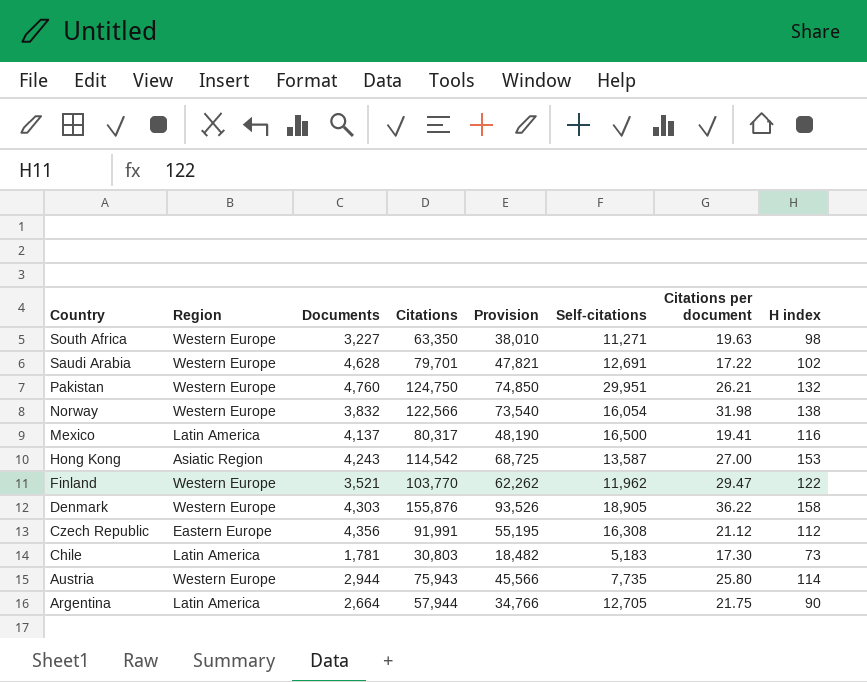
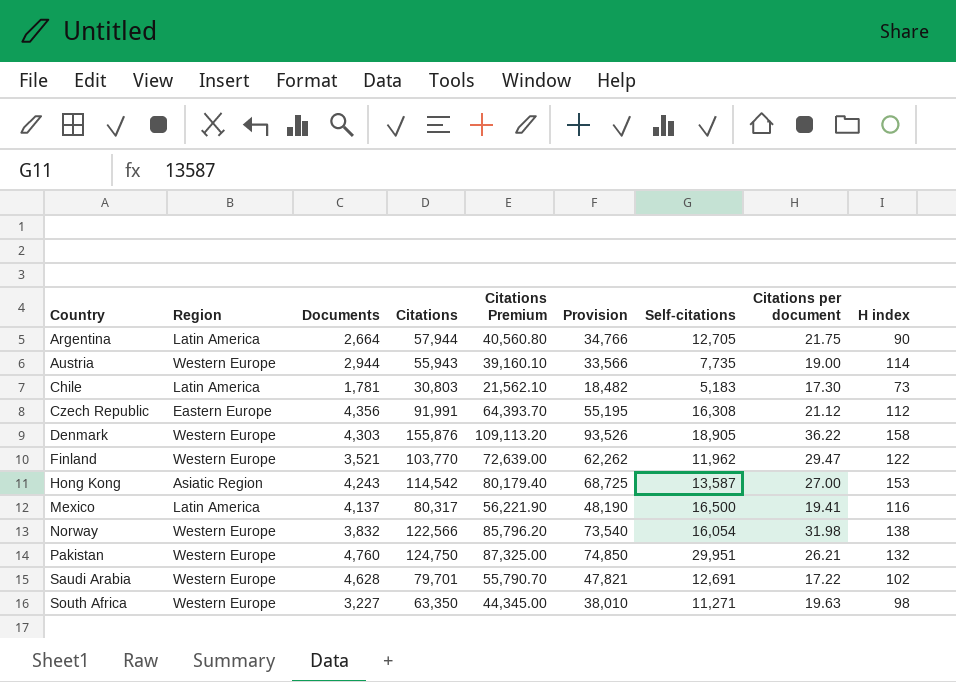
row order: Country descending -> Country ascending
column Citations Premium | formula: none -> [Citations] * 0.7
Austria | Citations: 75,943 -> 55,943
Austria | Provision: 45,566 -> 33,566
Austria | Citations per document: 25.80 -> 19.00

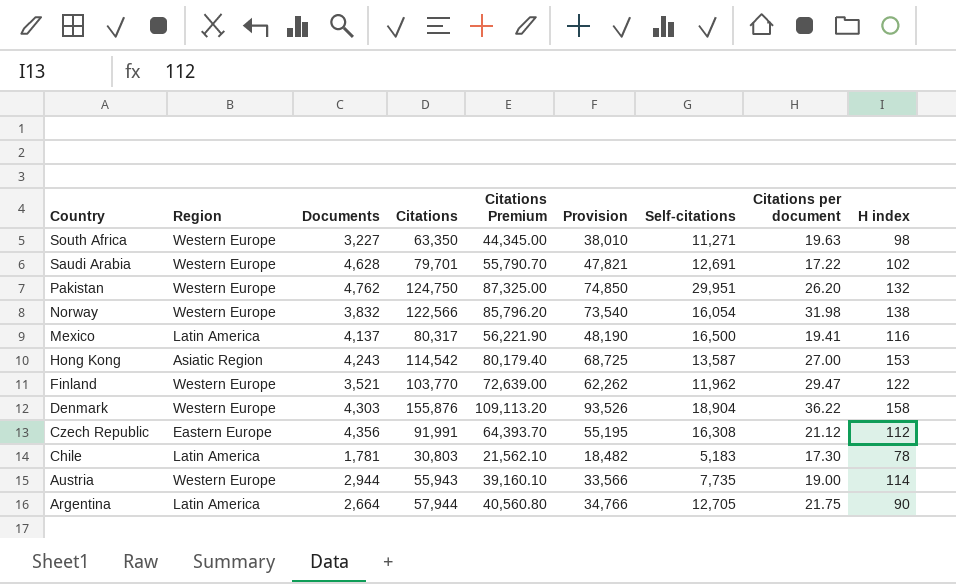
row order: Country ascending -> Country descending
Pakistan | Documents: 4,760 -> 4,762
Pakistan | Citations per document: 26.21 -> 26.20
Denmark | Self-citations: 18,905 -> 18,904
Chile | H index: 73 -> 78

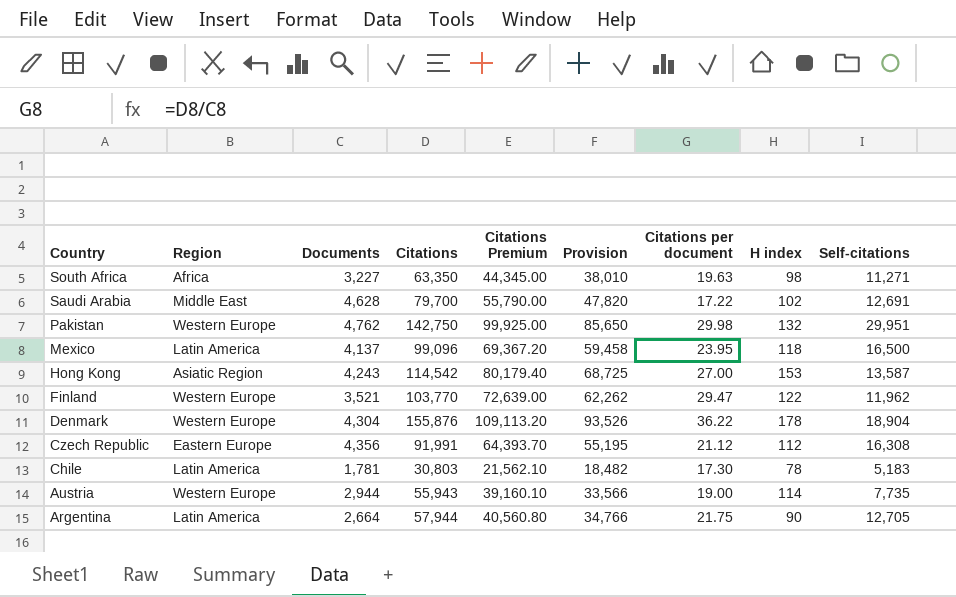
column Self-citations | position: 7 -> 9
row Norway: Western Europe | 3,832 | 122,566 | 85,796.20 | 73,540 | 16,054 | 31.98 | 138 -> none
South Africa | Region: Western Europe -> Africa
Saudi Arabia | Region: Western Europe -> Middle East
Saudi Arabia | Citations: 79,701 -> 79,700
Saudi Arabia | Citations Premium: 55,790.70 -> 55,790.00
Saudi Arabia | Provision: 47,821 -> 47,820
Pakistan | Citations: 124,750 -> 142,750
Pakistan | Citations Premium: 87,325.00 -> 99,925.00
Pakistan | Provision: 74,850 -> 85,650
Pakistan | Citations per document: 26.20 -> 29.98
Mexico | Citations: 80,317 -> 99,096
Mexico | Citations Premium: 56,221.90 -> 69,367.20
Mexico | Provision: 48,190 -> 59,458
Mexico | Citations per document: 19.41 -> 23.95
Mexico | H index: 116 -> 118
Denmark | Documents: 4,303 -> 4,304
Denmark | H index: 158 -> 178

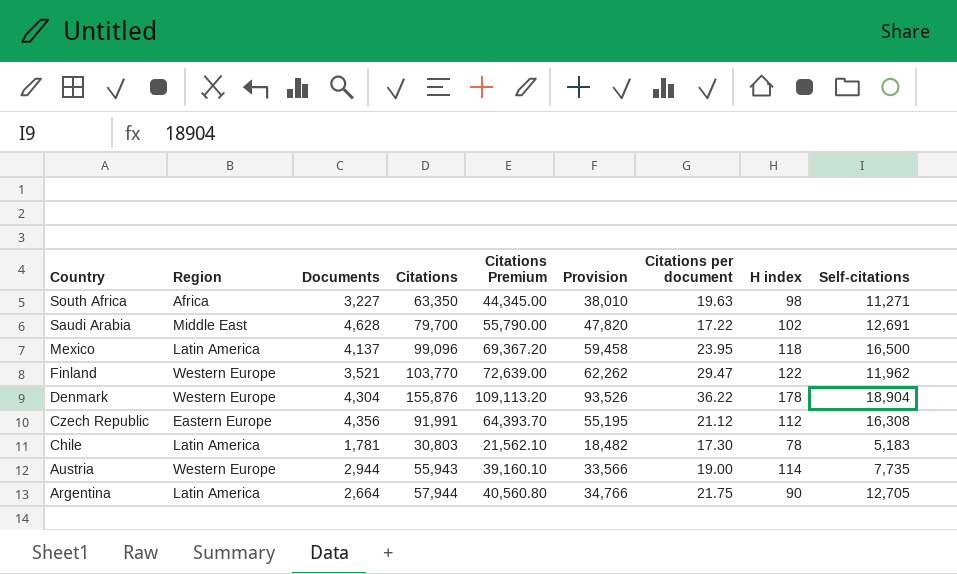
row Pakistan: Western Europe | 4,762 | 142,750 | 99,925.00 | 85,650 | 29.98 | 132 | 29,951 -> none
row Hong Kong: Asiatic Region | 4,243 | 114,542 | 80,179.40 | 68,725 | 27.00 | 153 | 13,587 -> none

